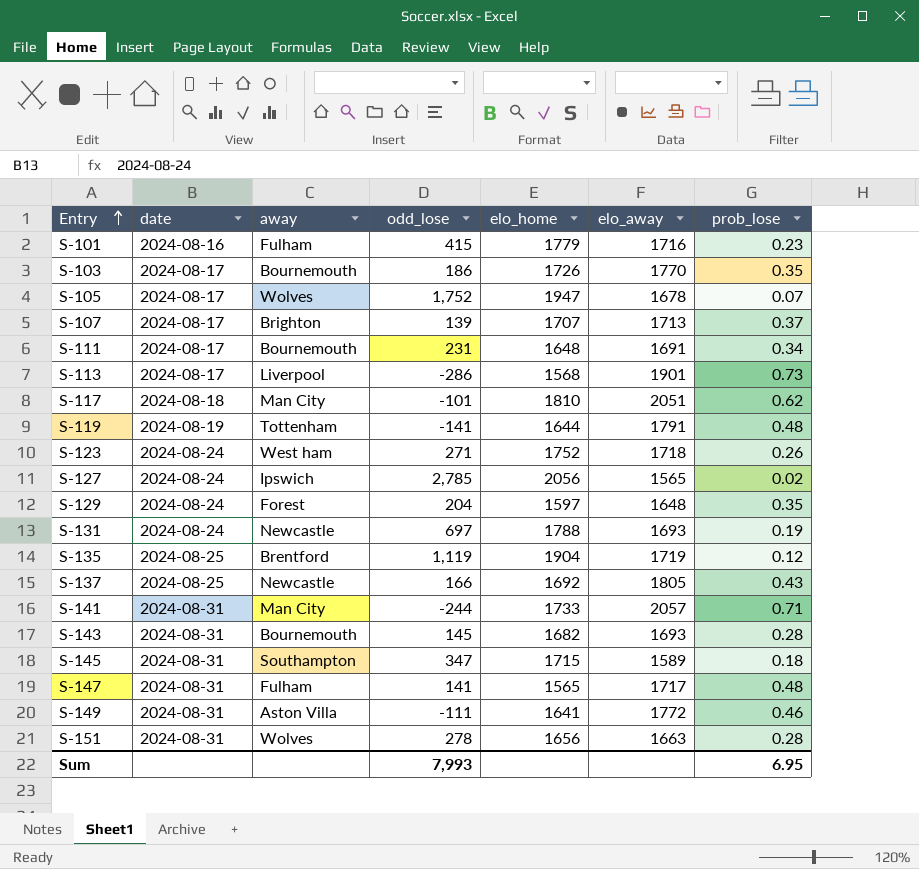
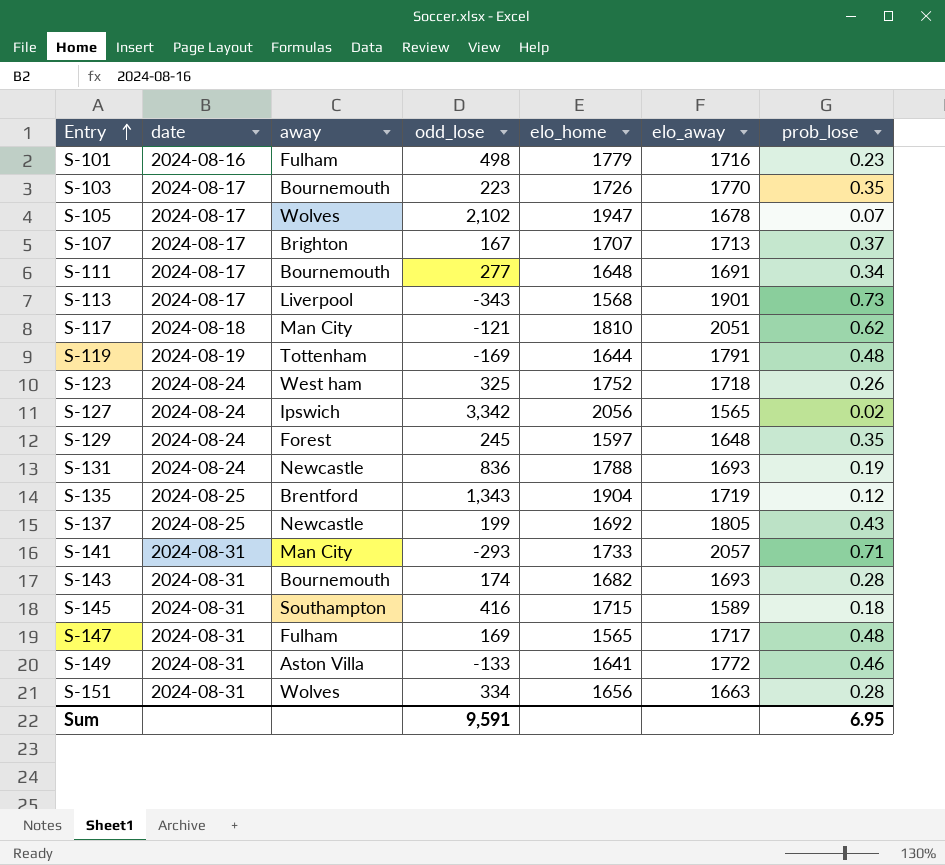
S-101 | odd_lose: 415 -> 498
S-103 | odd_lose: 186 -> 223
S-105 | odd_lose: 1,752 -> 2,102
S-107 | odd_lose: 139 -> 167
S-111 | odd_lose: 231 -> 277
S-113 | odd_lose: -286 -> -343
S-117 | odd_lose: -101 -> -121
S-119 | odd_lose: -141 -> -169
S-123 | odd_lose: 271 -> 325
S-127 | odd_lose: 2,785 -> 3,342
S-129 | odd_lose: 204 -> 245
S-131 | odd_lose: 697 -> 836
S-135 | odd_lose: 1,119 -> 1,343
S-137 | odd_lose: 166 -> 199
S-141 | odd_lose: -244 -> -293
S-143 | odd_lose: 145 -> 174
S-145 | odd_lose: 347 -> 416
S-147 | odd_lose: 141 -> 169
S-149 | odd_lose: -111 -> -133
S-151 | odd_lose: 278 -> 334
Sum | odd_lose: 7,993 -> 9,591

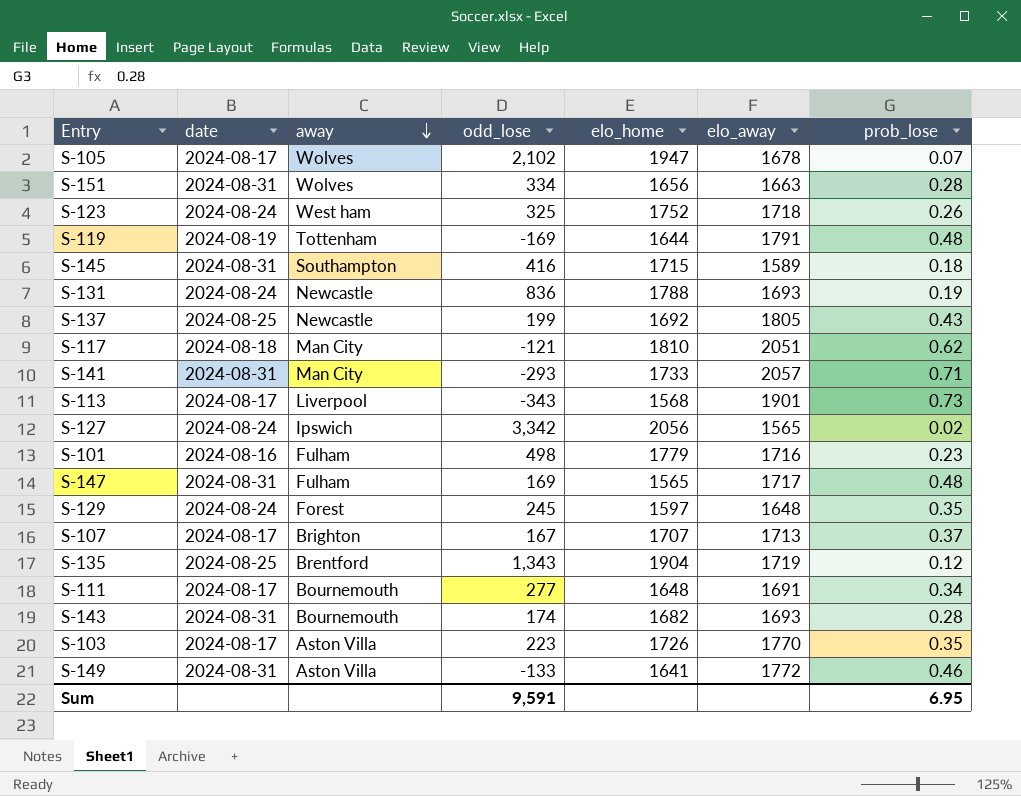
row order: Entry ascending -> away descending
S-103 | away: Bournemouth -> Aston Villa

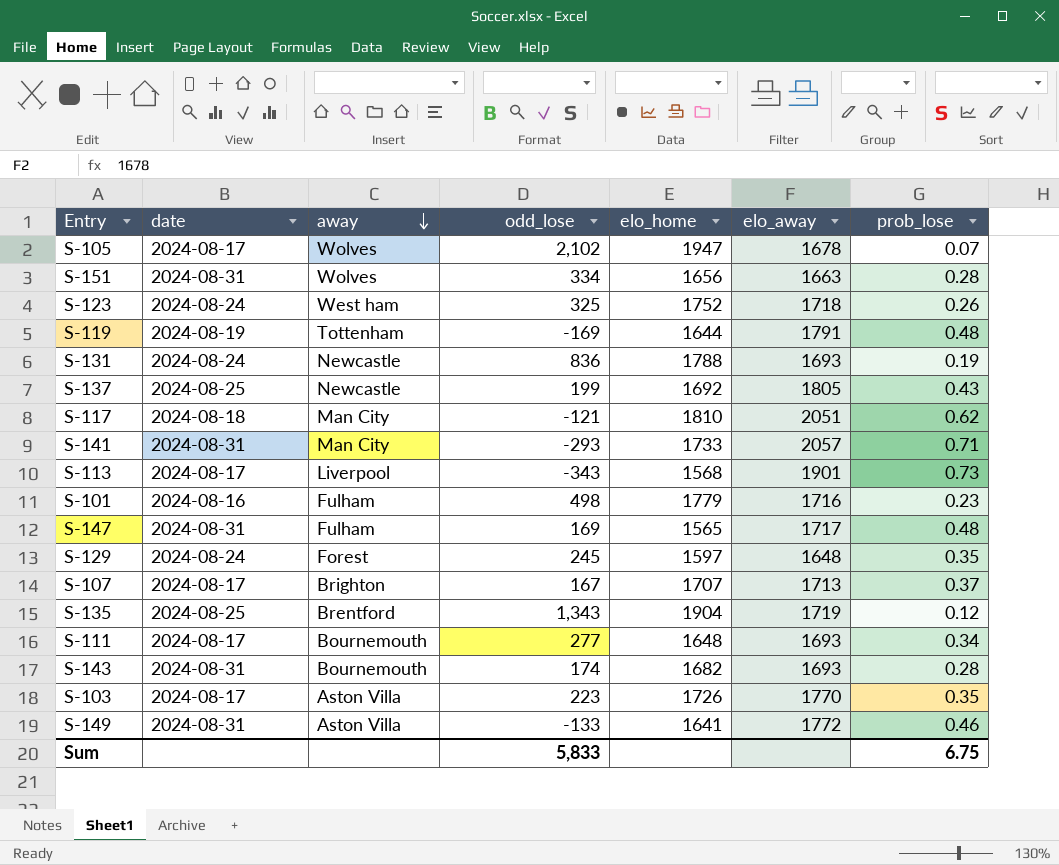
row S-145: 2024-08-31 | Southampton | 416 | 1715 | 1589 | 0.18 -> none
row S-127: 2024-08-24 | Ipswich | 3,342 | 2056 | 1565 | 0.02 -> none
S-111 | elo_away: 1691 -> 1693
Sum | odd_lose: 9,591 -> 5,833
Sum | prob_lose: 6.95 -> 6.75

